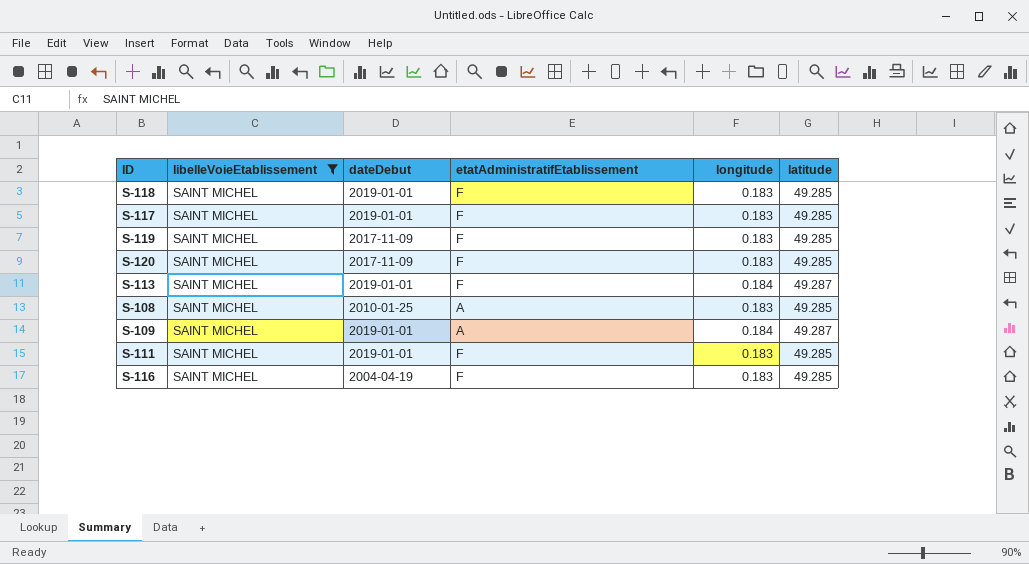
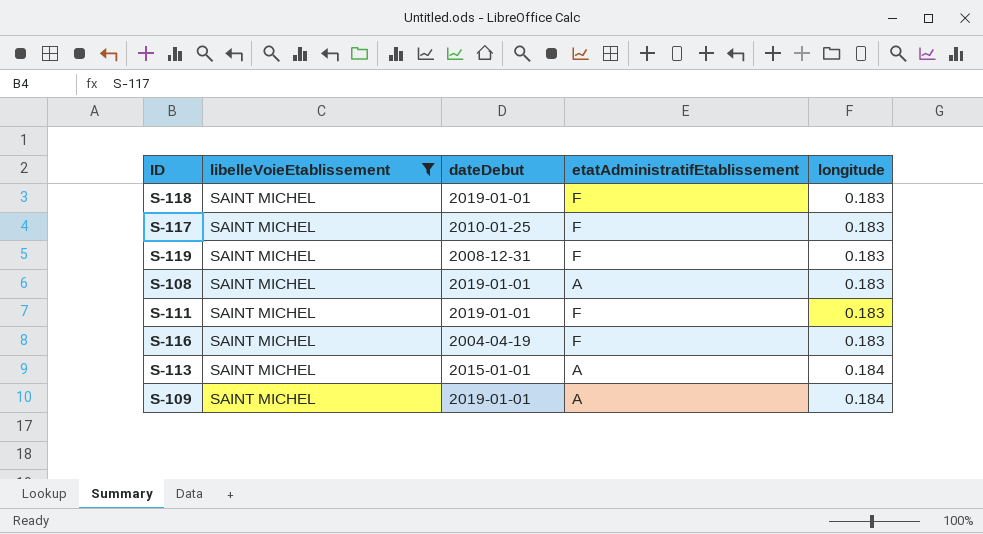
row order: none -> longitude ascending
column latitude | position: 6 -> none
row S-120: SAINT MICHEL | 2017-11-09 | F | 0.183 | 49.285 -> none
S-117 | dateDebut: 2019-01-01 -> 2010-01-25
S-119 | dateDebut: 2017-11-09 -> 2008-12-31
S-108 | dateDebut: 2010-01-25 -> 2019-01-01
S-113 | dateDebut: 2019-01-01 -> 2015-01-01
S-113 | etatAdministratifEtablissement: F -> A

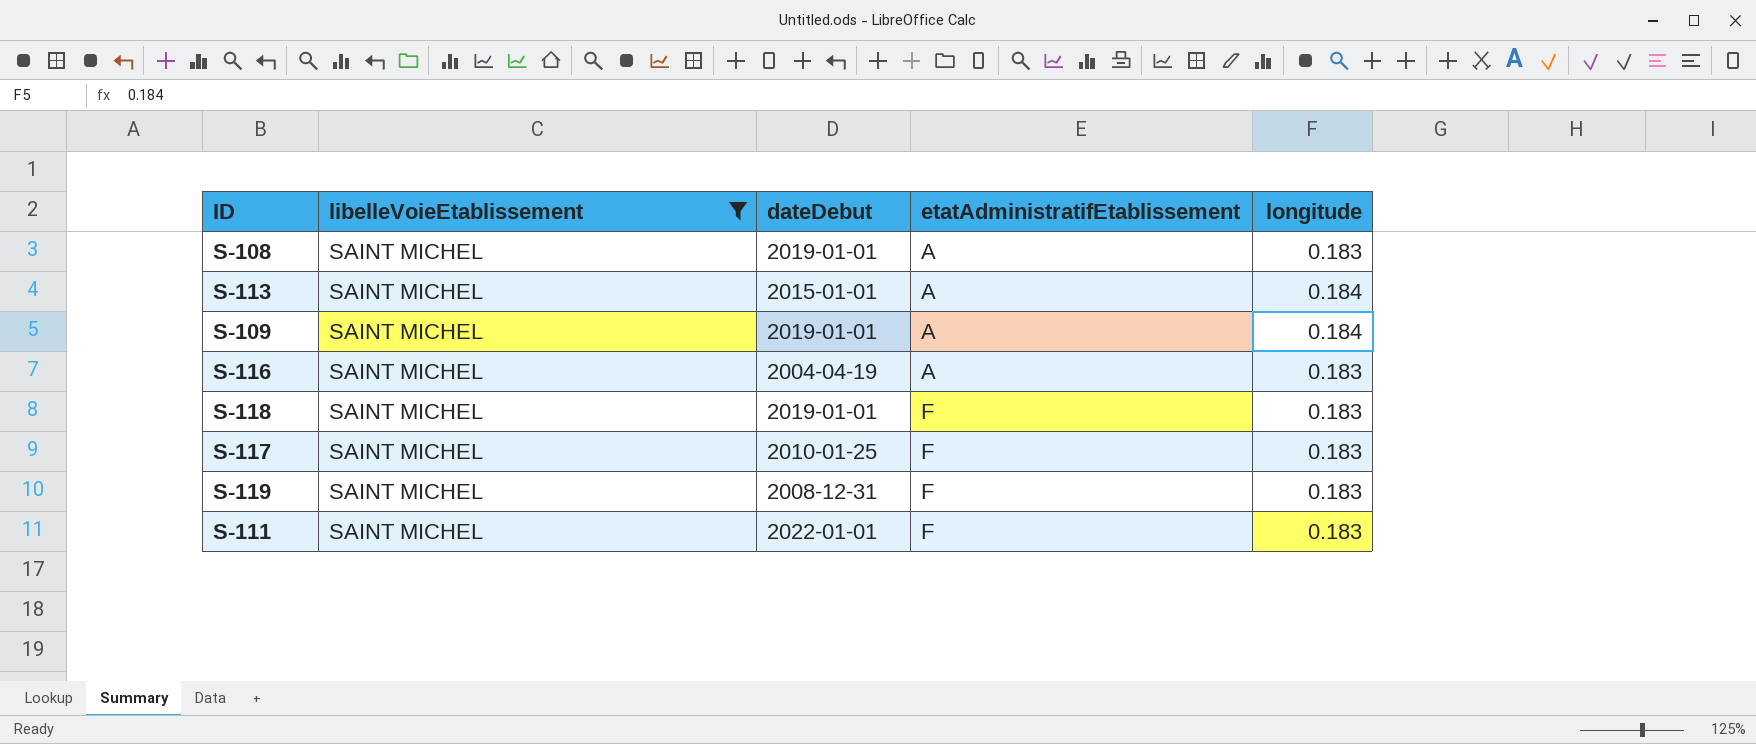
row order: longitude ascending -> etatAdministratifEtablissement ascending
S-116 | etatAdministratifEtablissement: F -> A
S-111 | dateDebut: 2019-01-01 -> 2022-01-01

